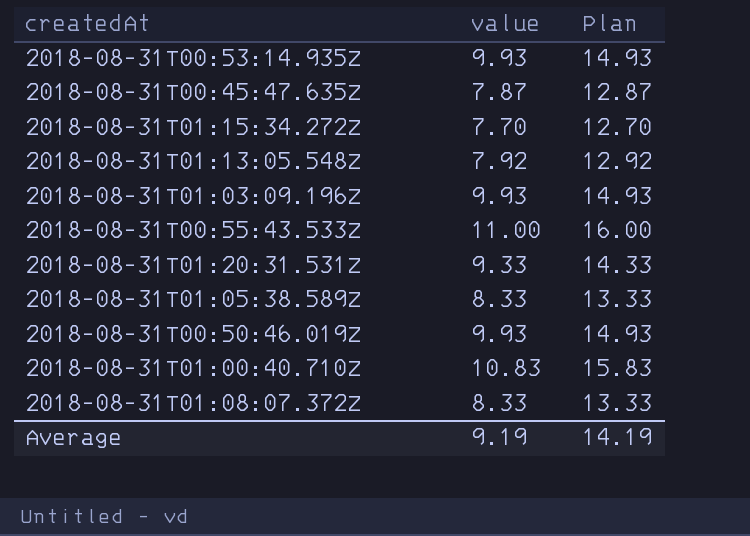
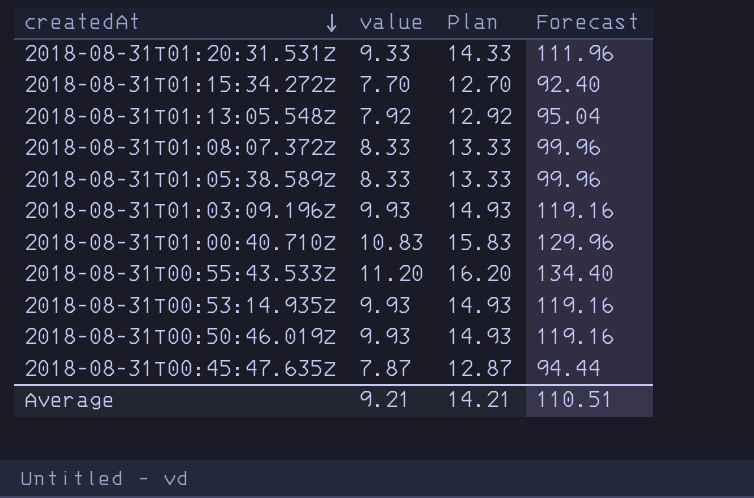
row order: none -> createdAt descending
column Forecast | formula: none -> [value] * 12
2018-08-31T00:55:43.533Z | value: 11.00 -> 11.20
2018-08-31T00:55:43.533Z | Plan: 16.00 -> 16.20
Average | value: 9.19 -> 9.21
Average | Plan: 14.19 -> 14.21

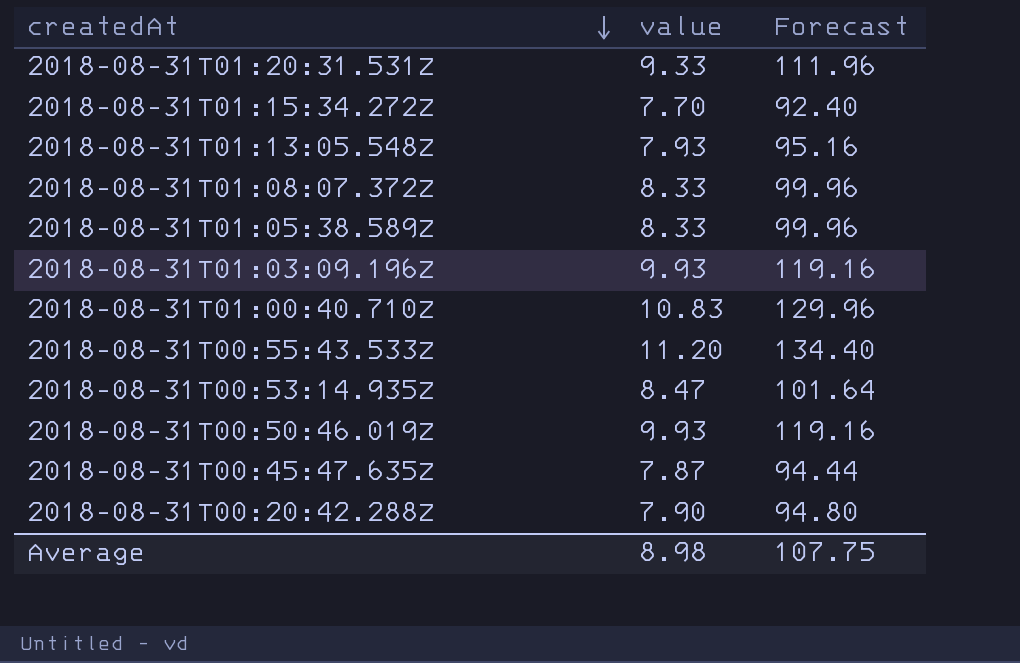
column Plan | formula: [value] + 5 -> none
2018-08-31T01:13:05.548Z | value: 7.92 -> 7.93
2018-08-31T01:13:05.548Z | Forecast: 95.04 -> 95.16
2018-08-31T00:53:14.935Z | value: 9.93 -> 8.47
2018-08-31T00:53:14.935Z | Forecast: 119.16 -> 101.64
row 2018-08-31T00:20:42.288Z: none -> 7.90 | 94.80
Average | value: 9.21 -> 8.98
Average | Forecast: 110.51 -> 107.75

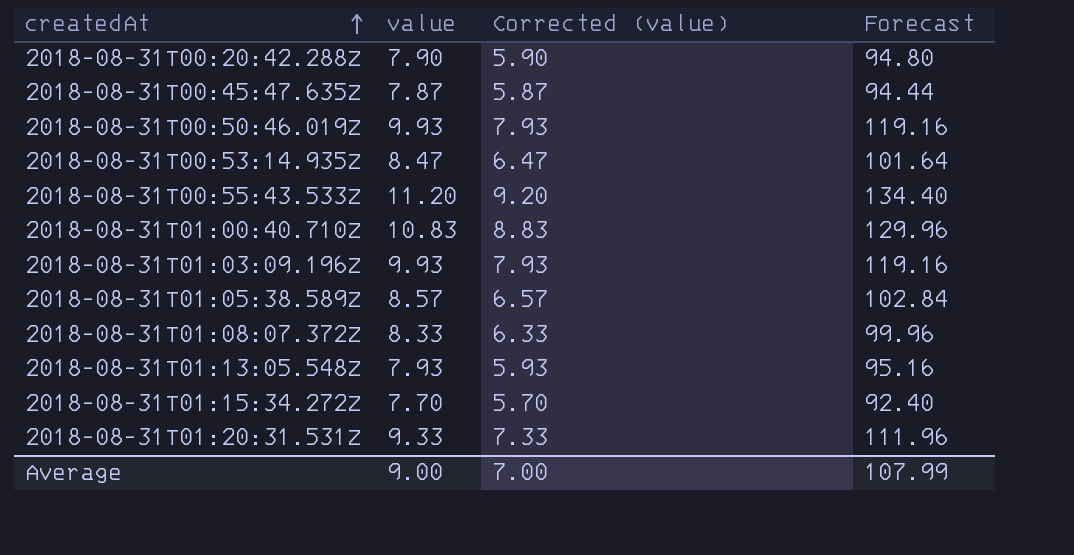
row order: createdAt descending -> createdAt ascending
column Corrected (value) | formula: none -> [value] - 2
2018-08-31T01:05:38.589Z | value: 8.33 -> 8.57
2018-08-31T01:05:38.589Z | Forecast: 99.96 -> 102.84
Average | value: 8.98 -> 9.00
Average | Forecast: 107.75 -> 107.99

